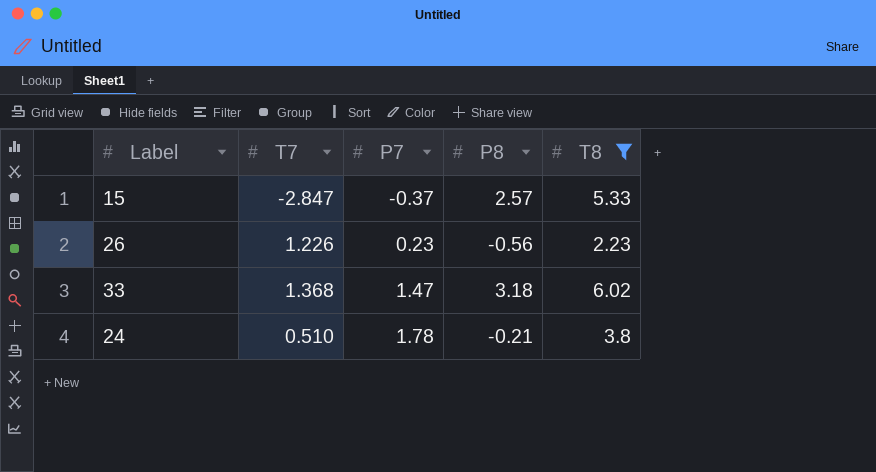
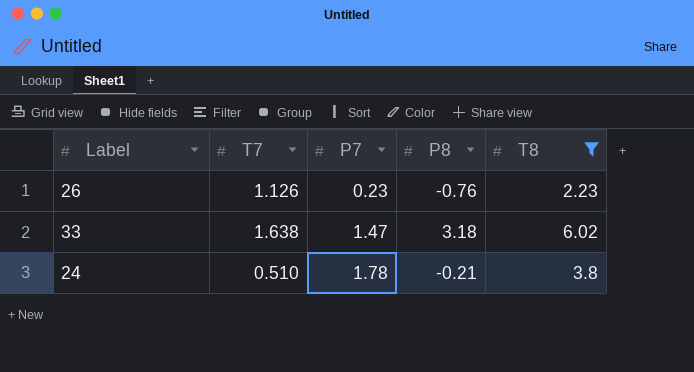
row 15: -2.847 | -0.37 | 2.57 | 5.33 -> none
26 | T7: 1.226 -> 1.126
26 | P8: -0.56 -> -0.76
33 | T7: 1.368 -> 1.638

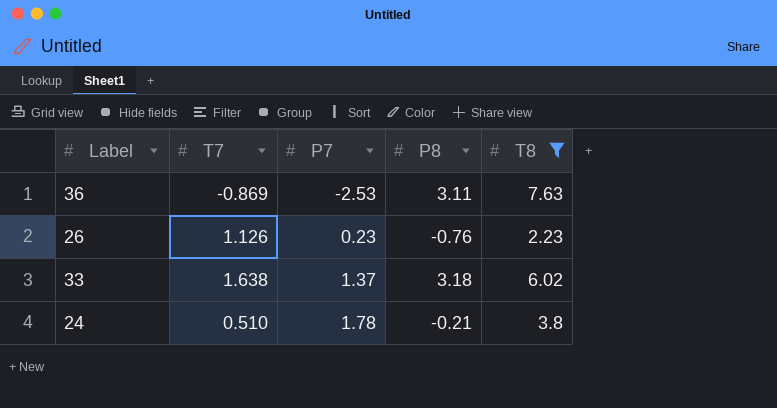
row 36: none -> -0.869 | -2.53 | 3.11 | 7.63
33 | P7: 1.47 -> 1.37

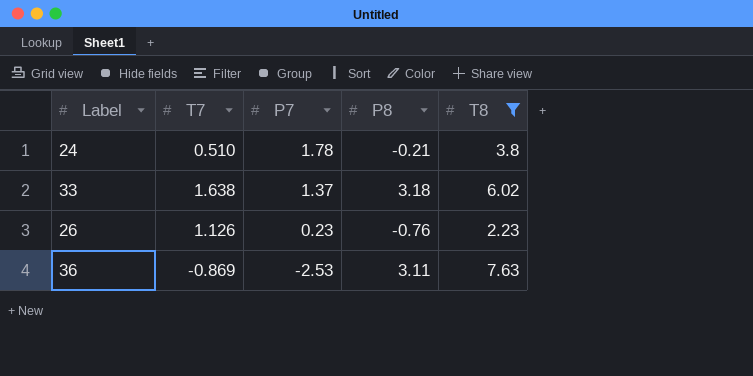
row order: P7 ascending -> P7 descending

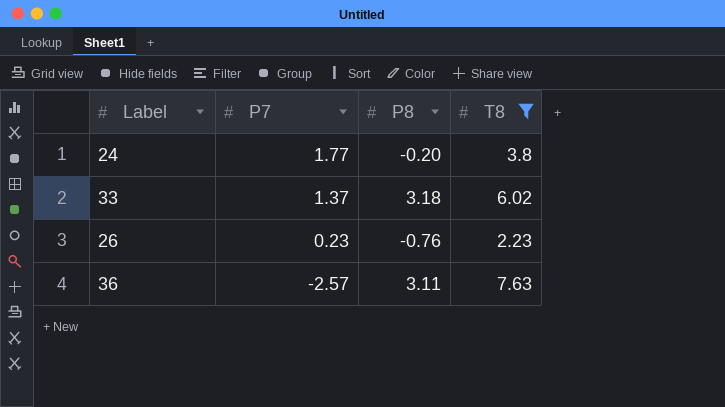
column T7 | position: 2 -> none
24 | P7: 1.78 -> 1.77
24 | P8: -0.21 -> -0.20
36 | P7: -2.53 -> -2.57

